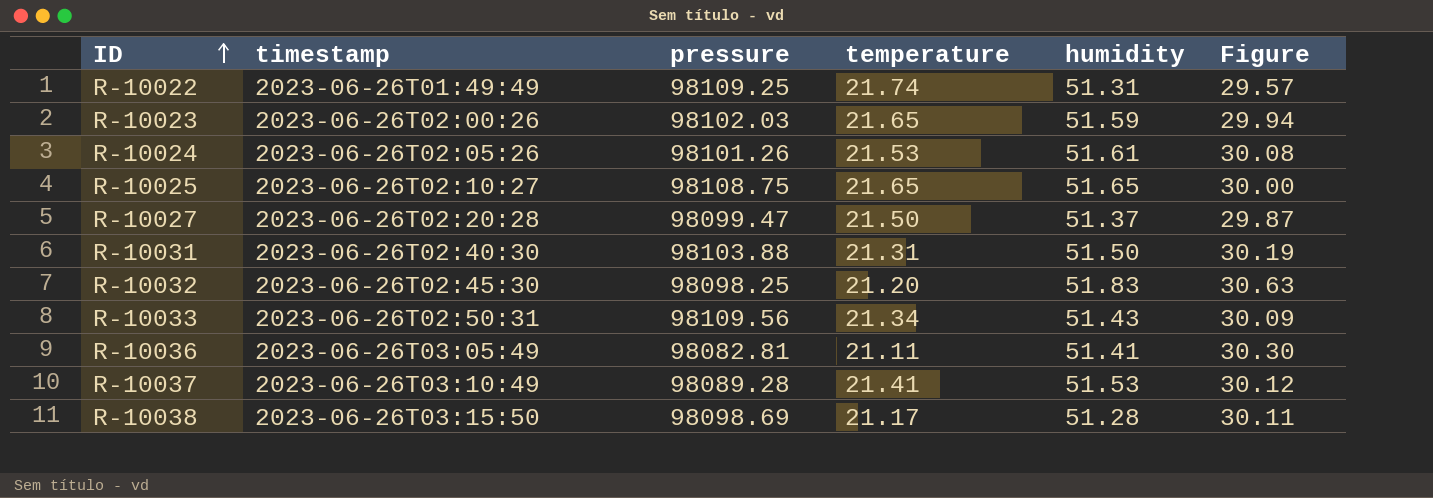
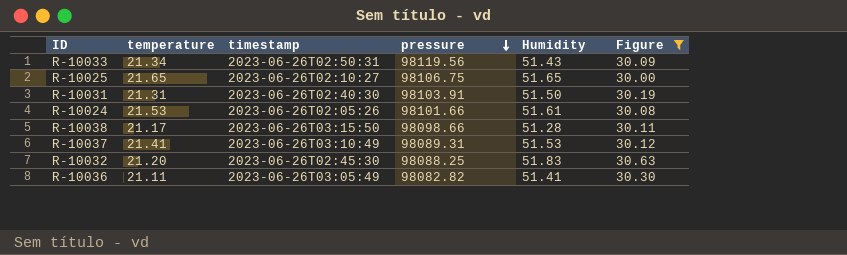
filter: none -> Figure >= 30.00
row order: ID ascending -> pressure descending
column temperature | position: 4 -> 2
column name: humidity -> Humidity
R-10033 | pressure: 98109.56 -> 98119.56
R-10025 | pressure: 98108.75 -> 98106.75
R-10031 | pressure: 98103.88 -> 98103.91
R-10024 | pressure: 98101.26 -> 98101.66
R-10038 | pressure: 98098.69 -> 98098.66
R-10037 | pressure: 98089.28 -> 98089.31
R-10032 | pressure: 98098.25 -> 98088.25
R-10036 | pressure: 98082.81 -> 98082.82

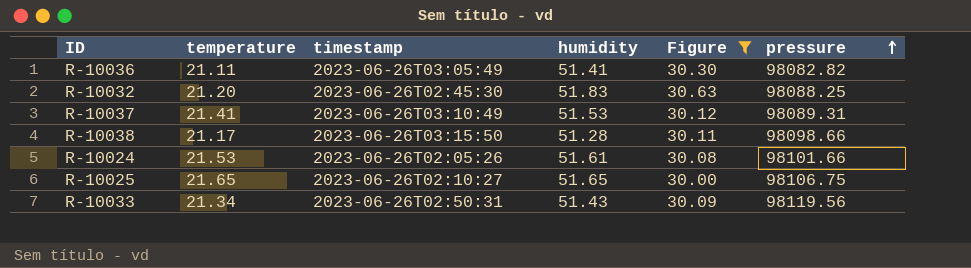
row order: pressure descending -> pressure ascending
column name: Humidity -> humidity
column pressure | position: 4 -> 6
row R-10031: 21.31 | 2023-06-26T02:40:30 | 98103.91 | 51.50 | 30.19 -> none

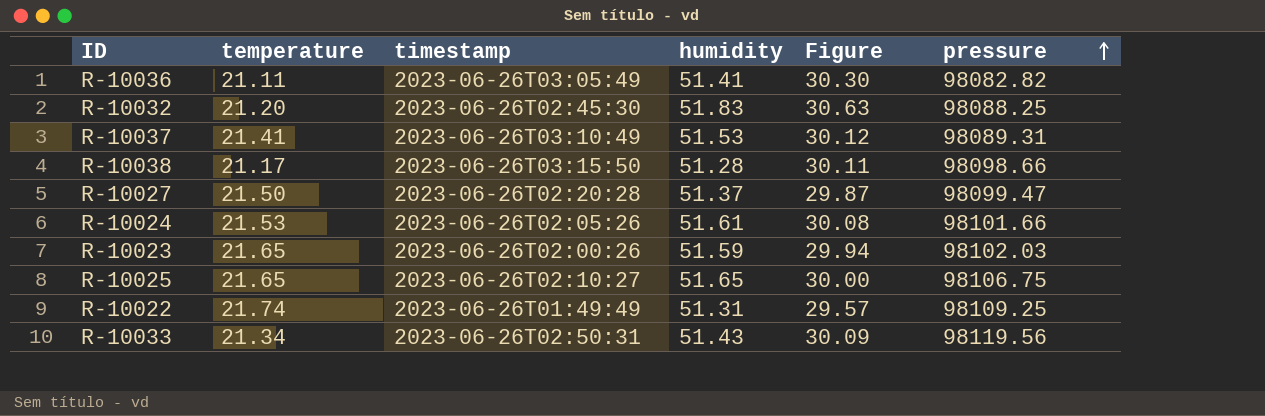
filter: Figure >= 30.00 -> none

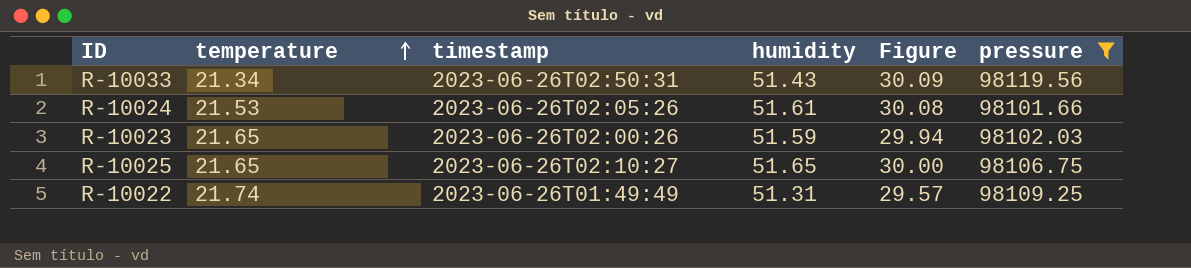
filter: none -> pressure >= 98101.66
row order: pressure ascending -> temperature ascending

